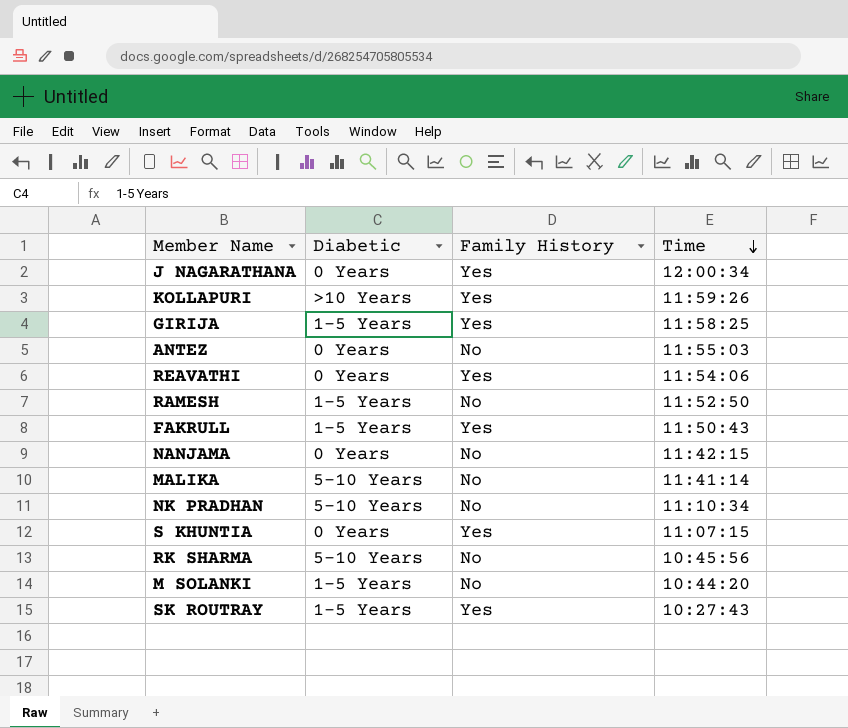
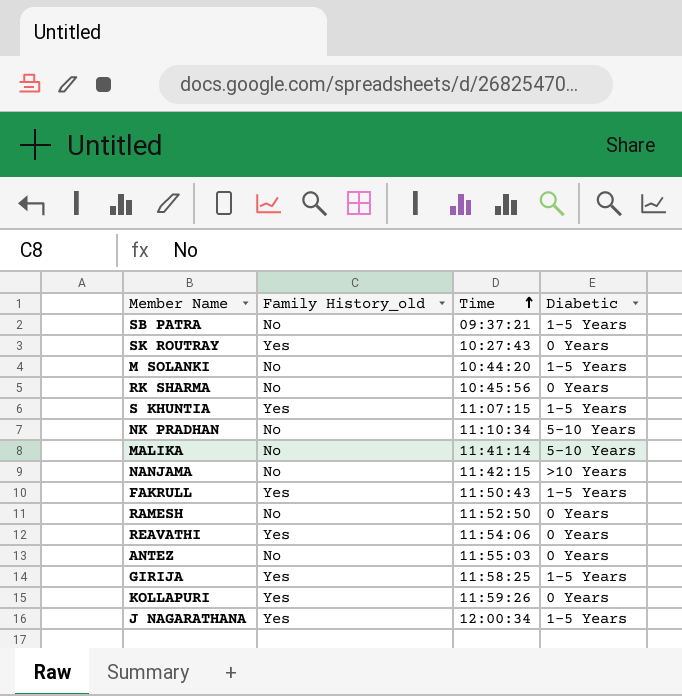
row order: Time descending -> Time ascending
column name: Family History -> Family History_old
column Diabetic | position: 2 -> 4
row SB PATRA: none -> No | 09:37:21 | 1-5 Years
SK ROUTRAY | Diabetic: 1-5 Years -> 0 Years
RK SHARMA | Diabetic: 5-10 Years -> 0 Years
S KHUNTIA | Diabetic: 0 Years -> 1-5 Years
NANJAMA | Diabetic: 0 Years -> >10 Years
RAMESH | Diabetic: 1-5 Years -> 0 Years
KOLLAPURI | Diabetic: >10 Years -> 0 Years
J NAGARATHANA | Diabetic: 0 Years -> 1-5 Years

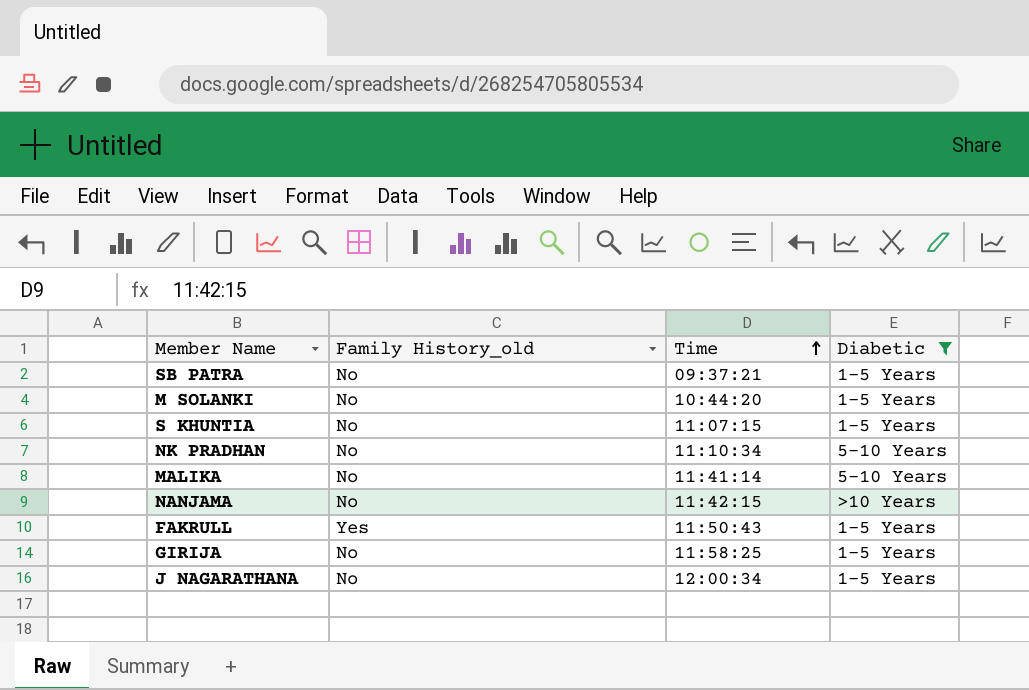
filter: none -> Diabetic != 0 Years
S KHUNTIA | Family History_old: Yes -> No
GIRIJA | Family History_old: Yes -> No
J NAGARATHANA | Family History_old: Yes -> No

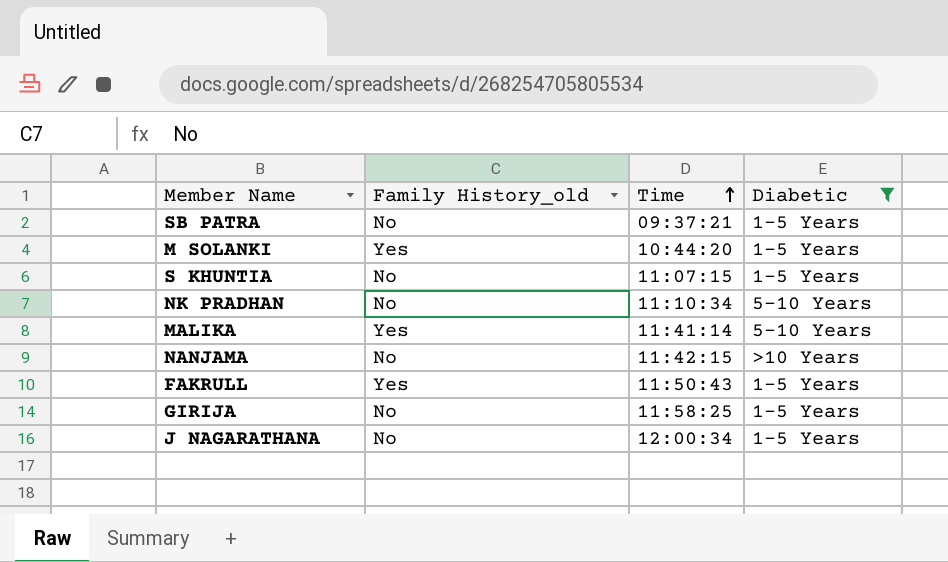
M SOLANKI | Family History_old: No -> Yes
MALIKA | Family History_old: No -> Yes

